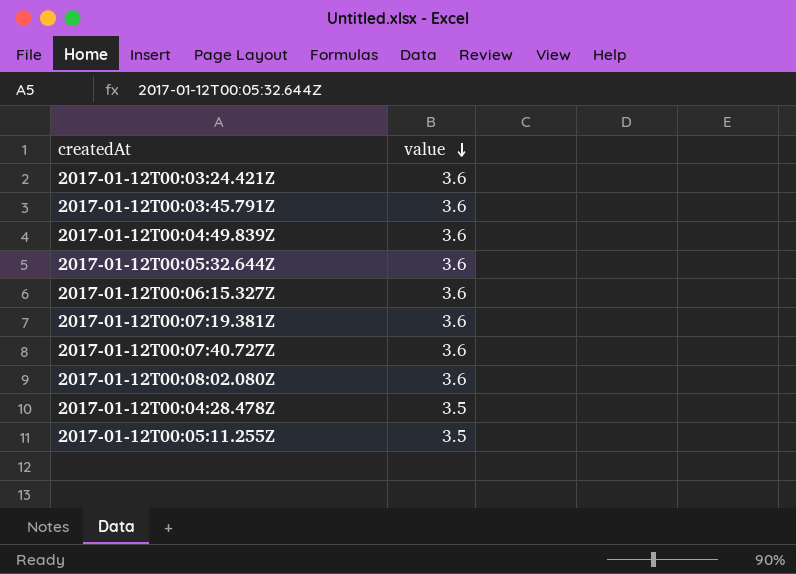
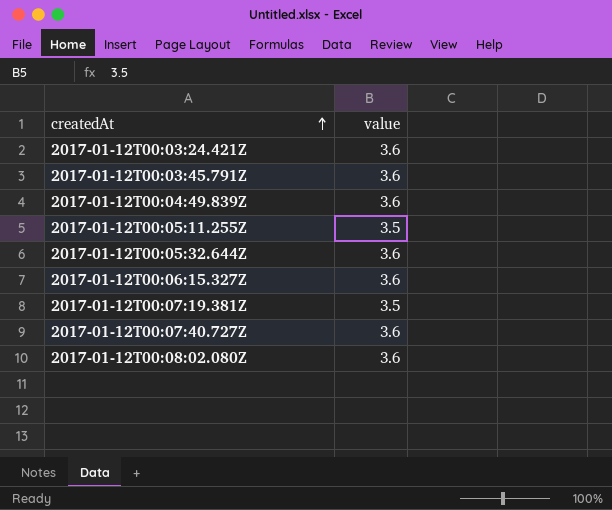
row order: value descending -> createdAt ascending
row 2017-01-12T00:04:28.478Z: 3.5 -> none
2017-01-12T00:07:19.381Z | value: 3.6 -> 3.5

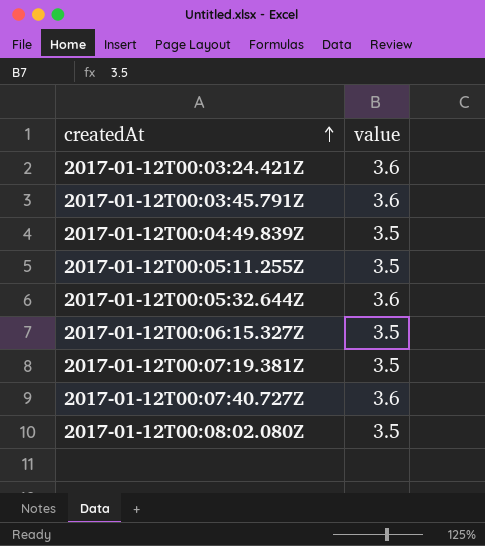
2017-01-12T00:04:49.839Z | value: 3.6 -> 3.5
2017-01-12T00:06:15.327Z | value: 3.6 -> 3.5
2017-01-12T00:08:02.080Z | value: 3.6 -> 3.5

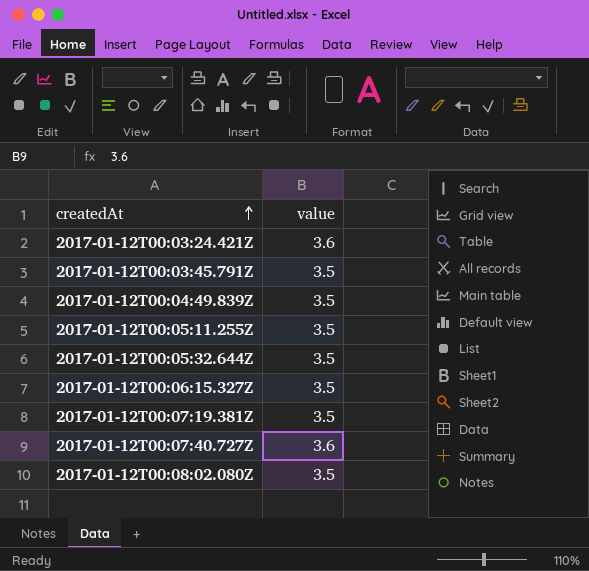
2017-01-12T00:03:45.791Z | value: 3.6 -> 3.5
2017-01-12T00:05:32.644Z | value: 3.6 -> 3.5

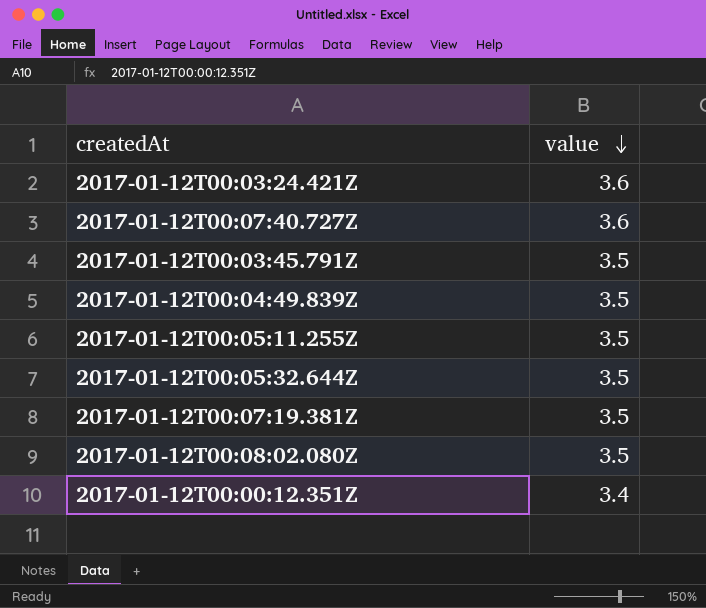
row order: createdAt ascending -> value descending
row 2017-01-12T00:06:15.327Z: 3.5 -> none
row 2017-01-12T00:00:12.351Z: none -> 3.4

